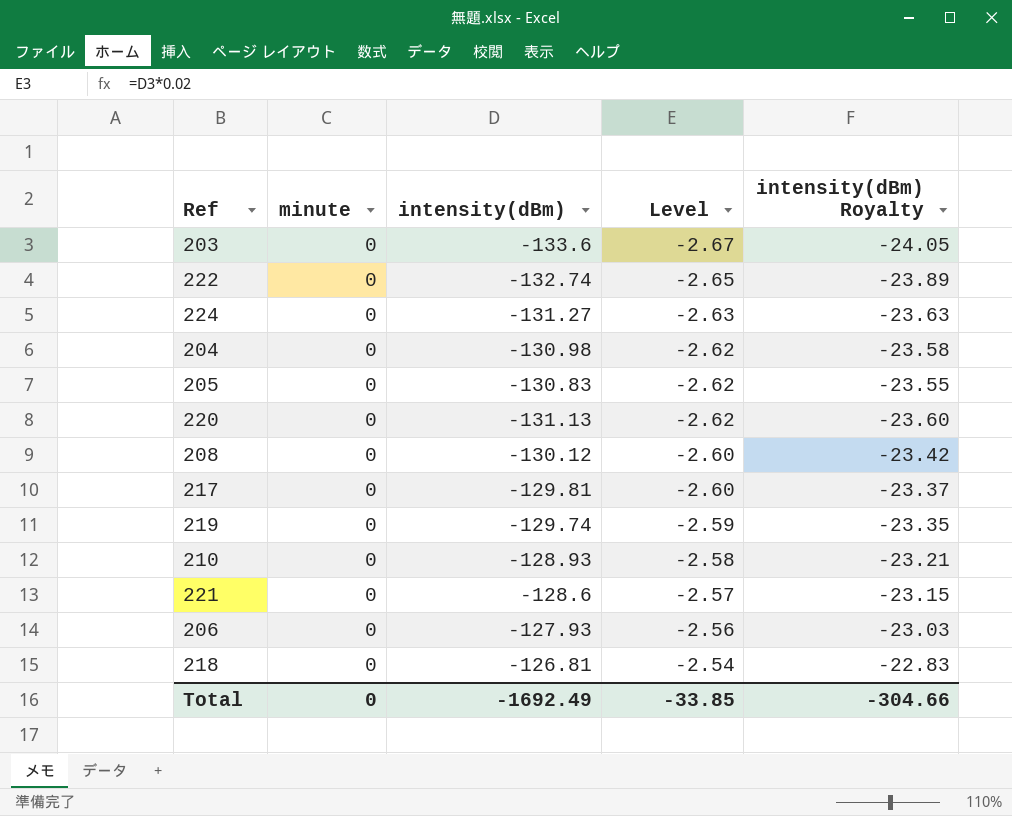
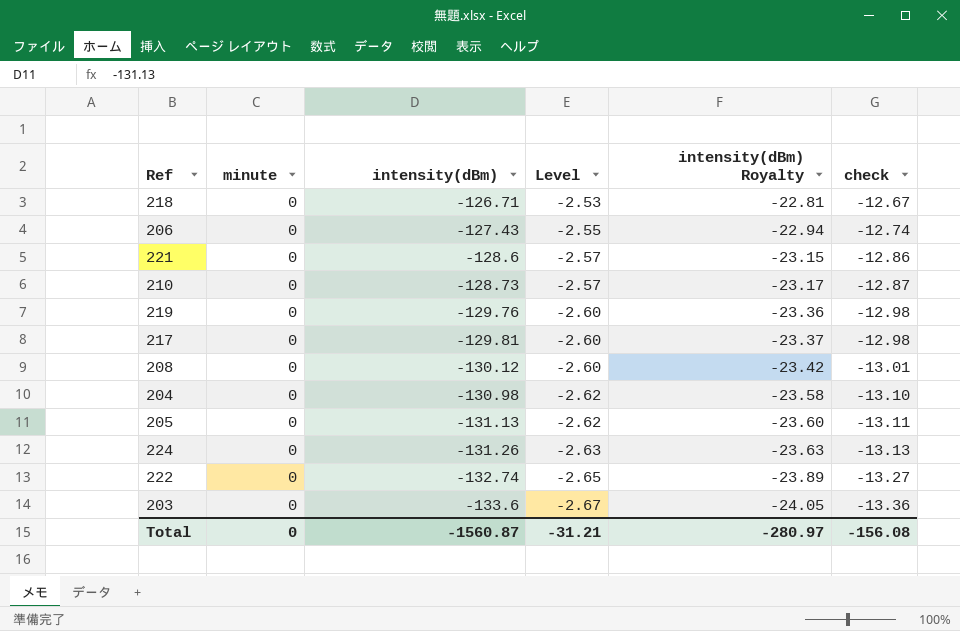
row order: Level ascending -> intensity(dBm) descending
column check | formula: none -> [intensity(dBm)] * 0.1
row 220: 0 | -131.13 | -2.62 | -23.60 -> none
218 | intensity(dBm): -126.81 -> -126.71
218 | Level: -2.54 -> -2.53
218 | intensity(dBm) Royalty: -22.83 -> -22.81
206 | intensity(dBm): -127.93 -> -127.43
206 | Level: -2.56 -> -2.55
206 | intensity(dBm) Royalty: -23.03 -> -22.94
210 | intensity(dBm): -128.93 -> -128.73
210 | Level: -2.58 -> -2.57
210 | intensity(dBm) Royalty: -23.21 -> -23.17
219 | intensity(dBm): -129.74 -> -129.76
219 | Level: -2.59 -> -2.60
219 | intensity(dBm) Royalty: -23.35 -> -23.36
205 | intensity(dBm): -130.83 -> -131.13
205 | intensity(dBm) Royalty: -23.55 -> -23.60
224 | intensity(dBm): -131.27 -> -131.26
Total | intensity(dBm): -1692.49 -> -1560.87
Total | Level: -33.85 -> -31.21
Total | intensity(dBm) Royalty: -304.66 -> -280.97

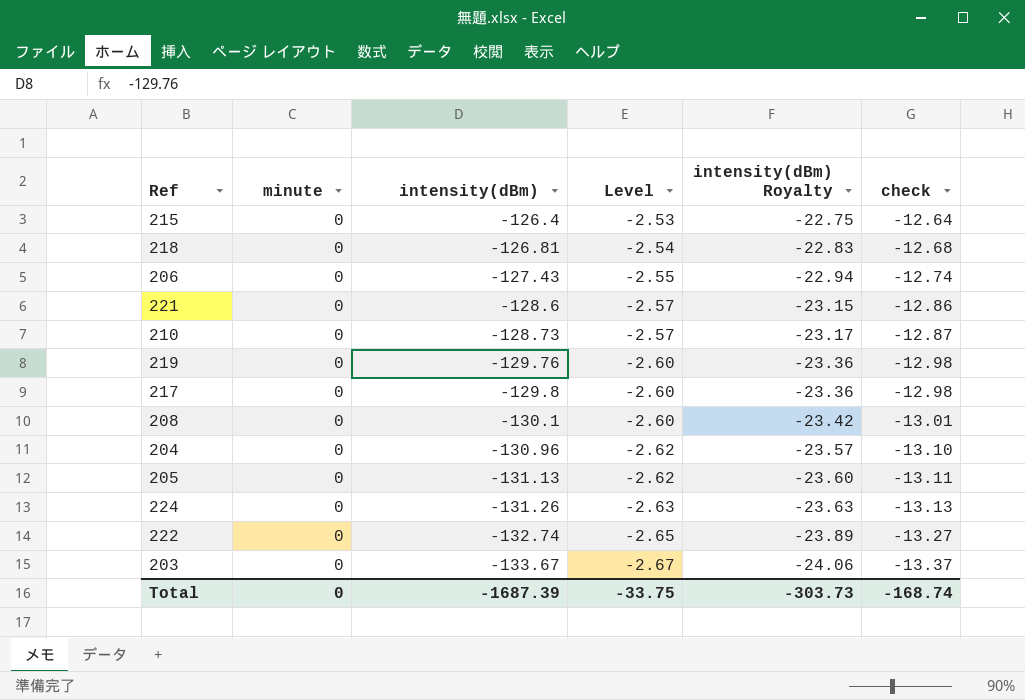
row 215: none -> 0 | -126.4 | -2.53 | -22.75 | -12.64
218 | intensity(dBm): -126.71 -> -126.81
218 | Level: -2.53 -> -2.54
218 | intensity(dBm) Royalty: -22.81 -> -22.83
218 | check: -12.67 -> -12.68
217 | intensity(dBm): -129.81 -> -129.8
217 | intensity(dBm) Royalty: -23.37 -> -23.36
208 | intensity(dBm): -130.12 -> -130.1
204 | intensity(dBm): -130.98 -> -130.96
204 | intensity(dBm) Royalty: -23.58 -> -23.57
203 | intensity(dBm): -133.6 -> -133.67
203 | intensity(dBm) Royalty: -24.05 -> -24.06
203 | check: -13.36 -> -13.37
Total | intensity(dBm): -1560.87 -> -1687.39
Total | Level: -31.21 -> -33.75
Total | intensity(dBm) Royalty: -280.97 -> -303.73
Total | check: -156.08 -> -168.74

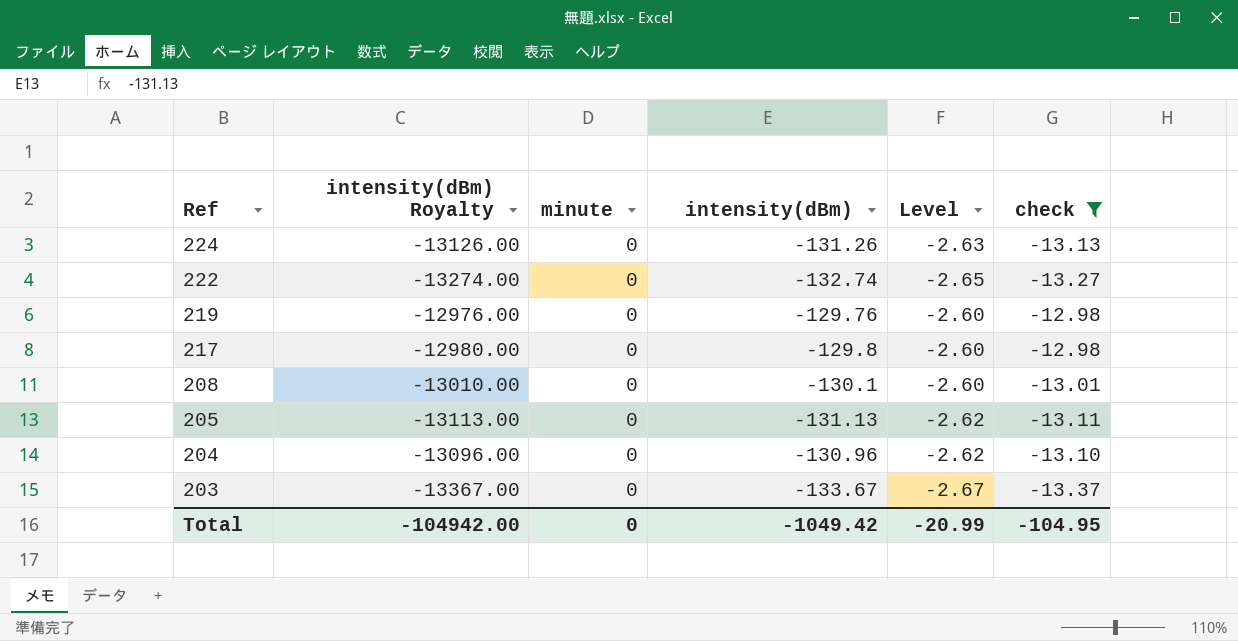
filter: none -> check <= -12.98
row order: intensity(dBm) descending -> Ref descending
column intensity(dBm) Royalty | formula: [intensity(dBm)] * 0.18 -> [intensity(dBm)] * 100
column intensity(dBm) Royalty | position: 5 -> 2
Total | intensity(dBm) Royalty: -303.73 -> -104942.00
Total | intensity(dBm): -1687.39 -> -1049.42
Total | Level: -33.75 -> -20.99
Total | check: -168.74 -> -104.95

